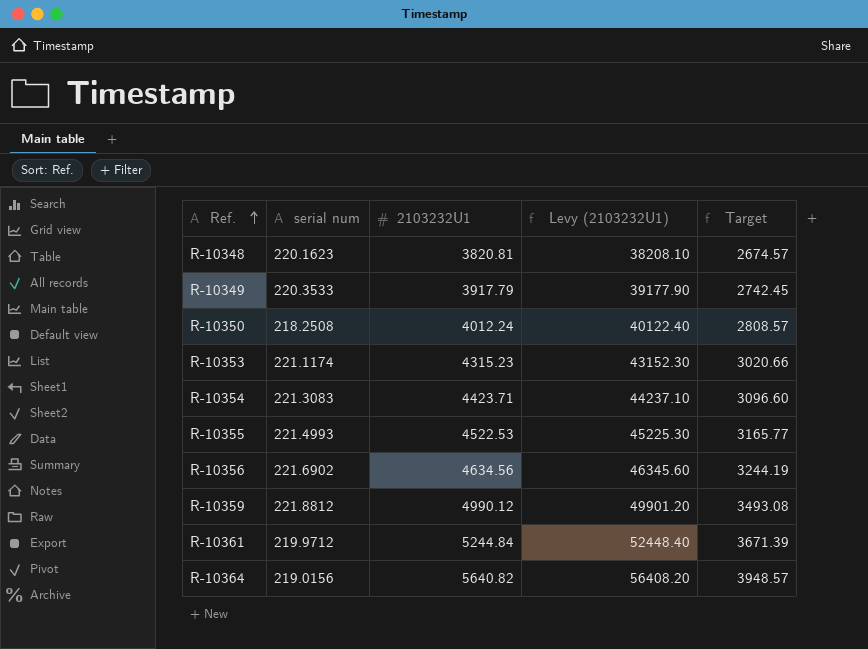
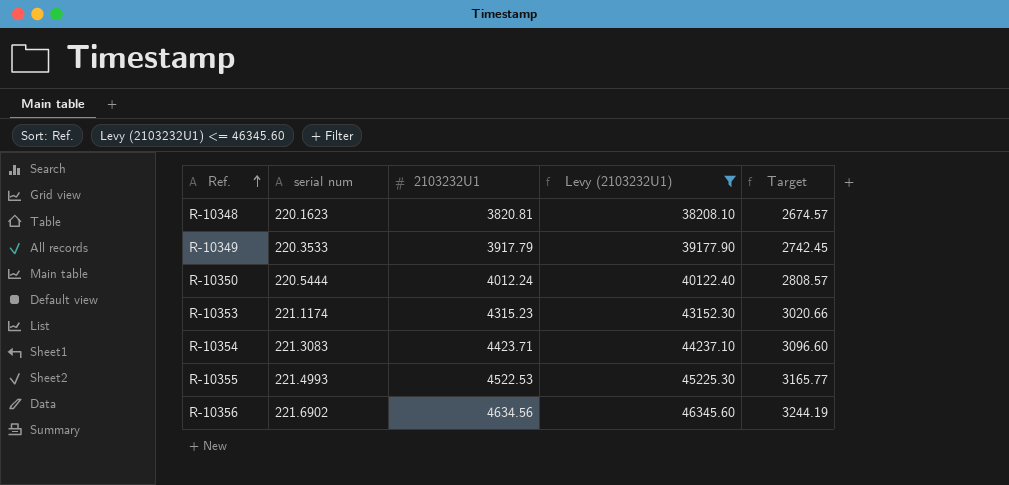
filter: none -> Levy (2103232U1) <= 46345.60
R-10350 | serial num: 218.2508 -> 220.5444

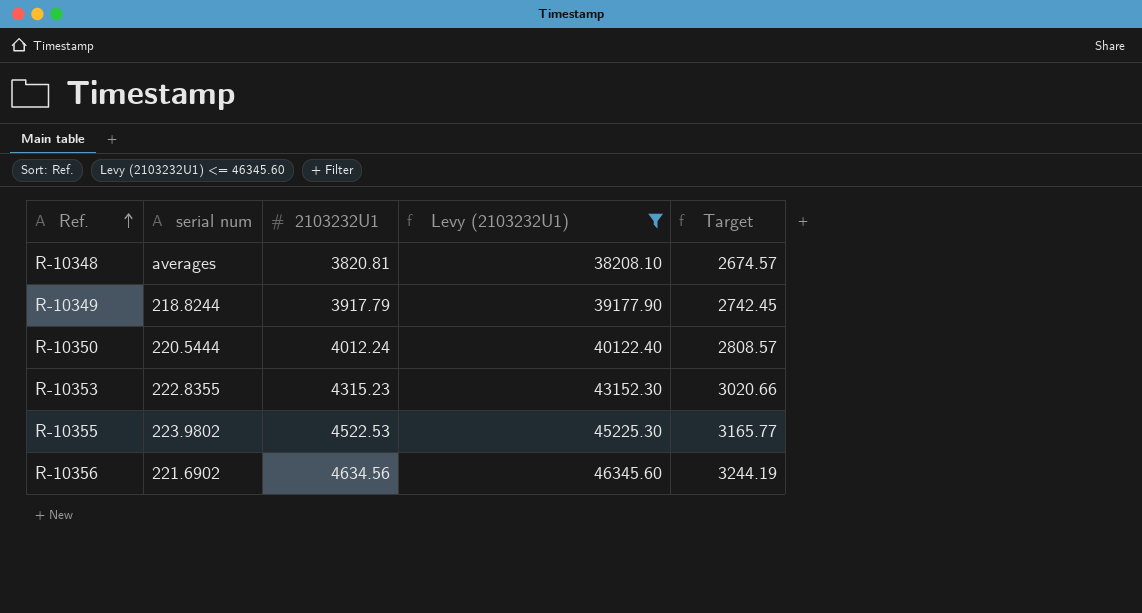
row R-10354: 221.3083 | 4423.71 | 44237.10 | 3096.60 -> none
R-10348 | serial num: 220.1623 -> averages
R-10349 | serial num: 220.3533 -> 218.8244
R-10353 | serial num: 221.1174 -> 222.8355
R-10355 | serial num: 221.4993 -> 223.9802

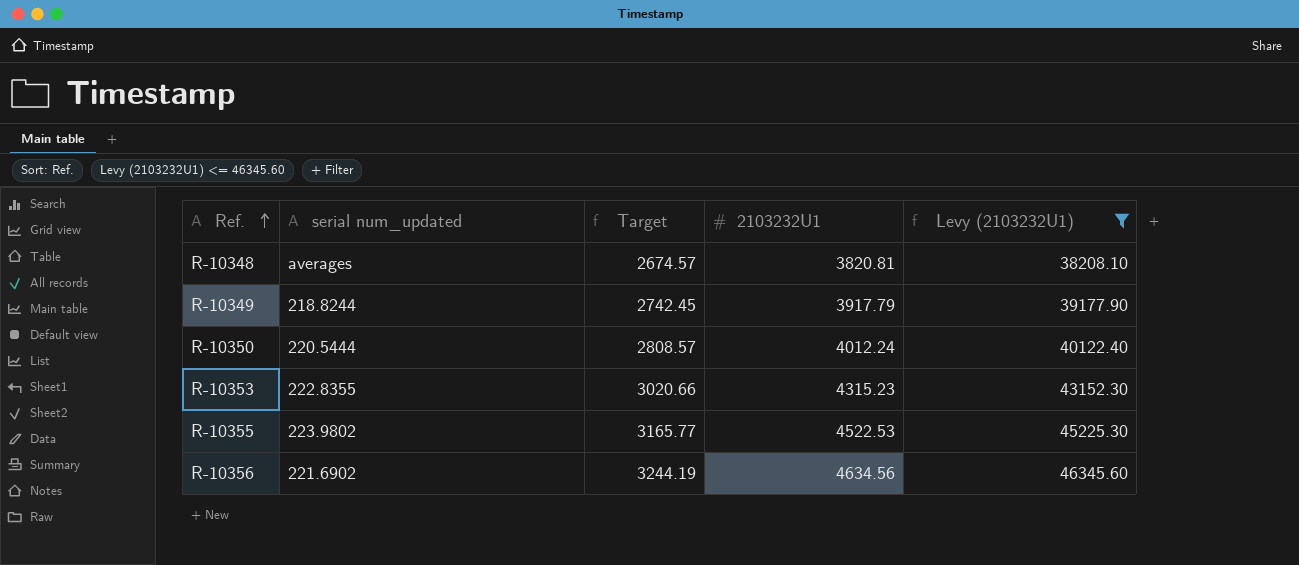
column name: serial num -> serial num_updated
column Target | position: 5 -> 3

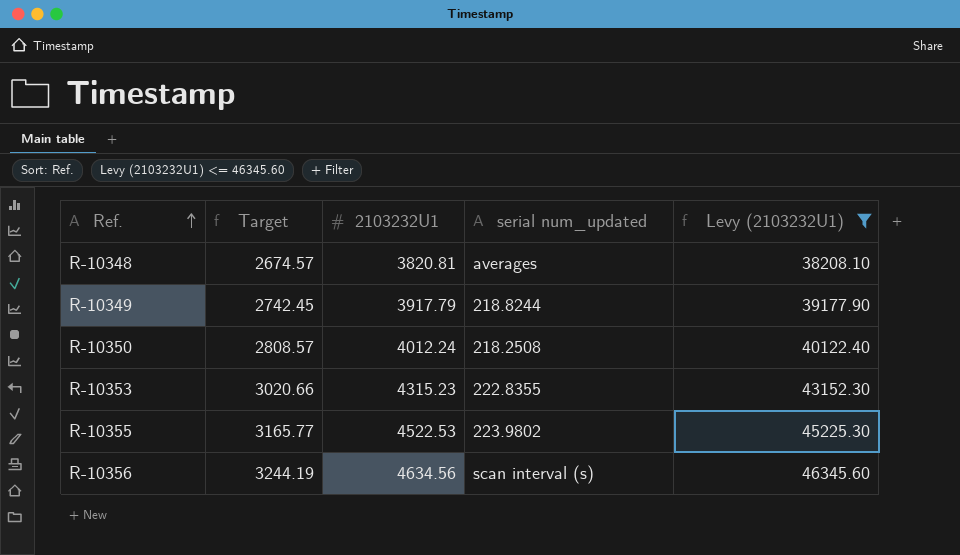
column serial num_updated | position: 2 -> 4
R-10350 | serial num_updated: 220.5444 -> 218.2508
R-10356 | serial num_updated: 221.6902 -> scan interval (s)

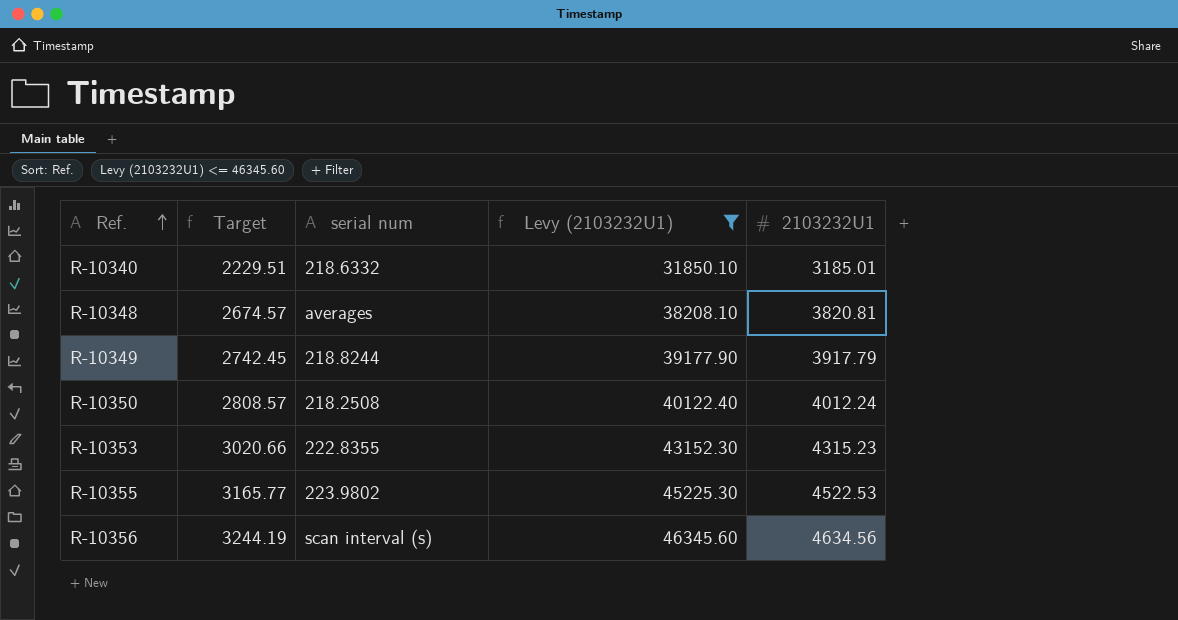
column name: serial num_updated -> serial num
column 2103232U1 | position: 3 -> 5
row R-10340: none -> 2229.51 | 218.6332 | 31850.10 | 3185.01

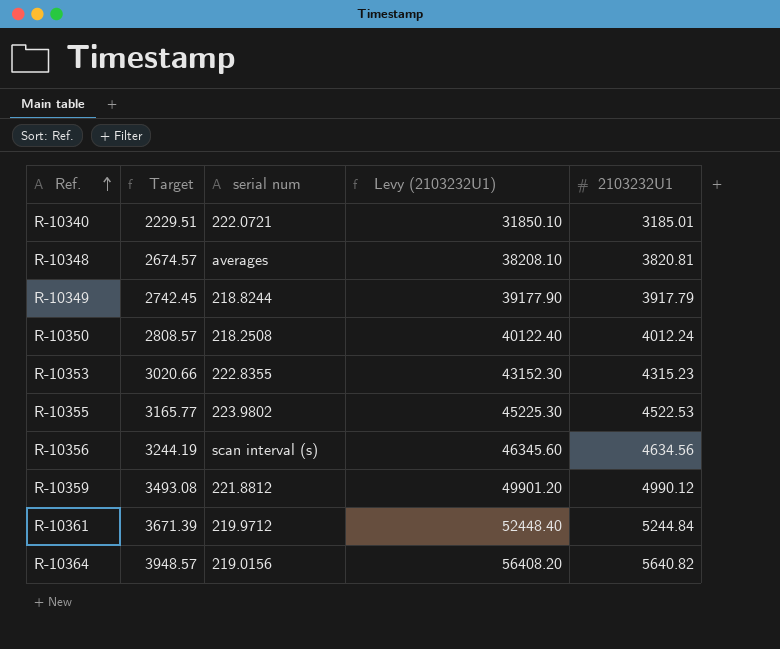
filter: Levy (2103232U1) <= 46345.60 -> none
R-10340 | serial num: 218.6332 -> 222.0721

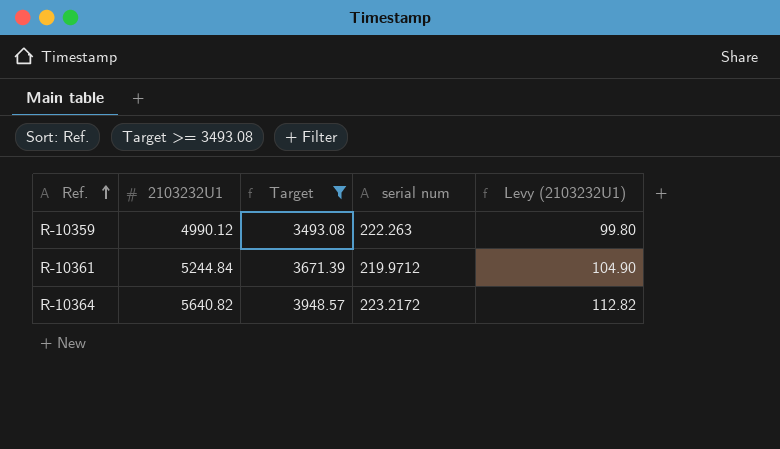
filter: none -> Target >= 3493.08
column 2103232U1 | position: 5 -> 2
column Levy (2103232U1) | formula: [2103232U1] * 10 -> [2103232U1] * 0.02
R-10359 | serial num: 221.8812 -> 222.263
R-10364 | serial num: 219.0156 -> 223.2172

